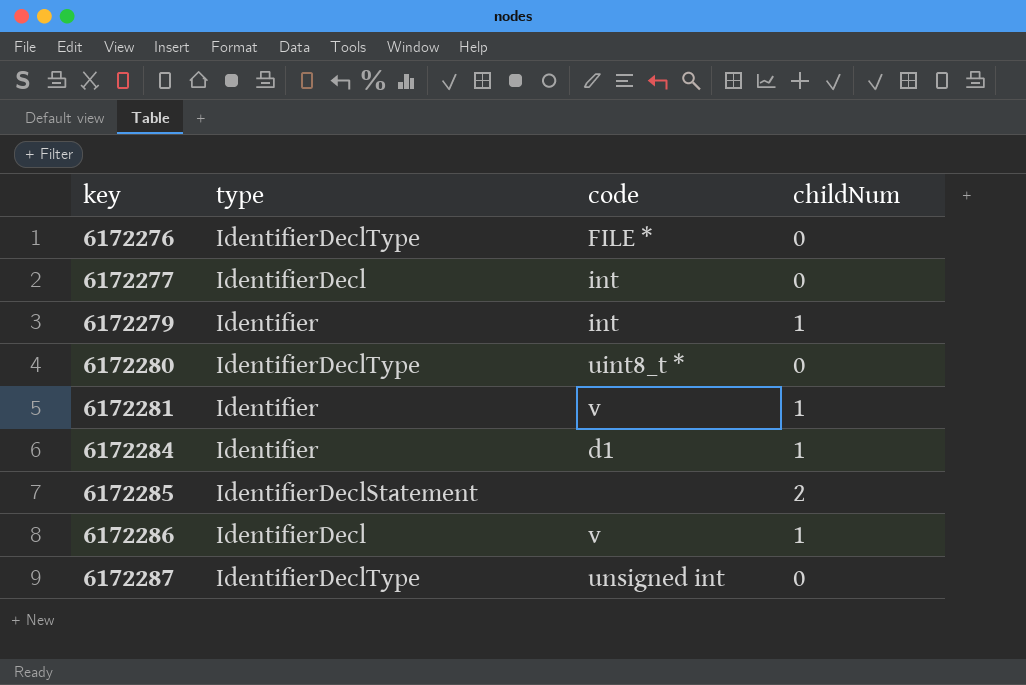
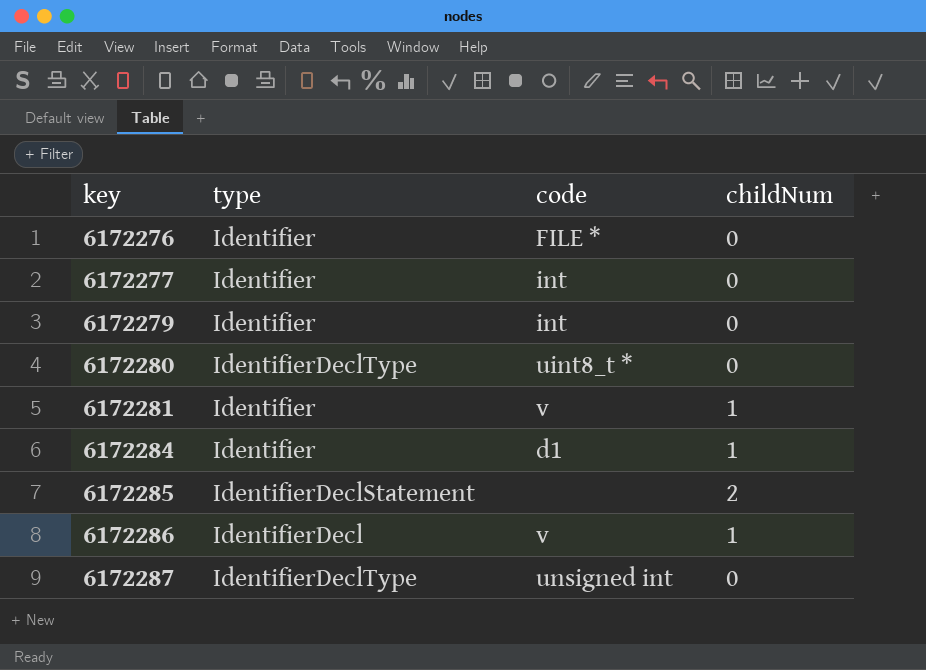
6172276 | type: IdentifierDeclType -> Identifier
6172277 | type: IdentifierDecl -> Identifier
6172279 | childNum: 1 -> 0

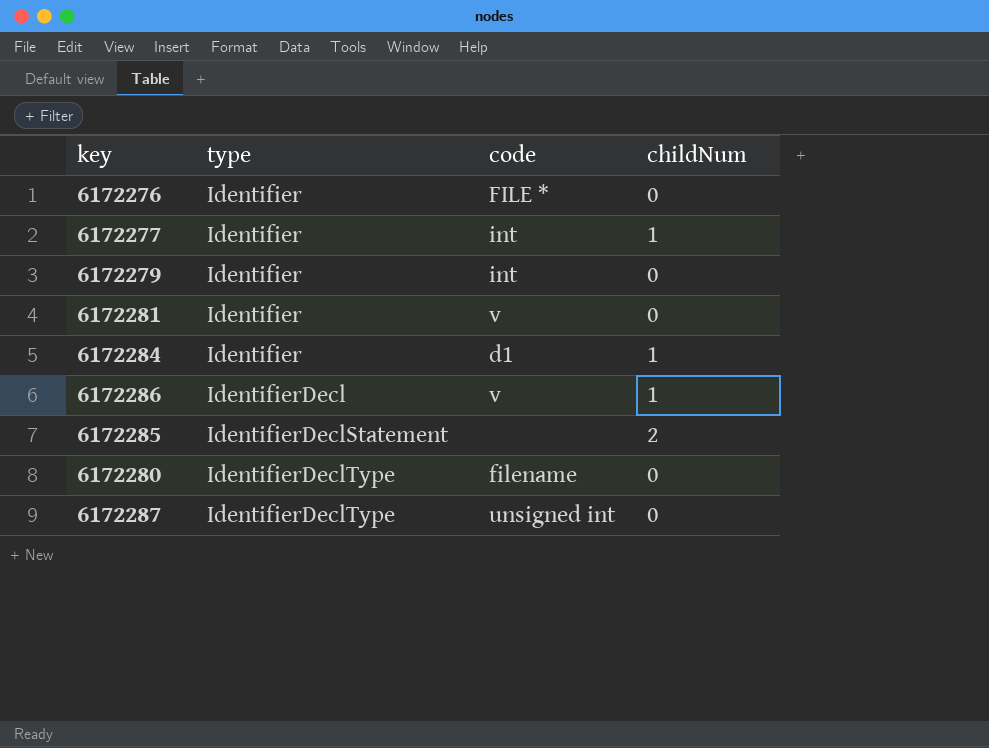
row order: key ascending -> type ascending
6172277 | childNum: 0 -> 1
6172281 | childNum: 1 -> 0
6172280 | code: uint8_t * -> filename

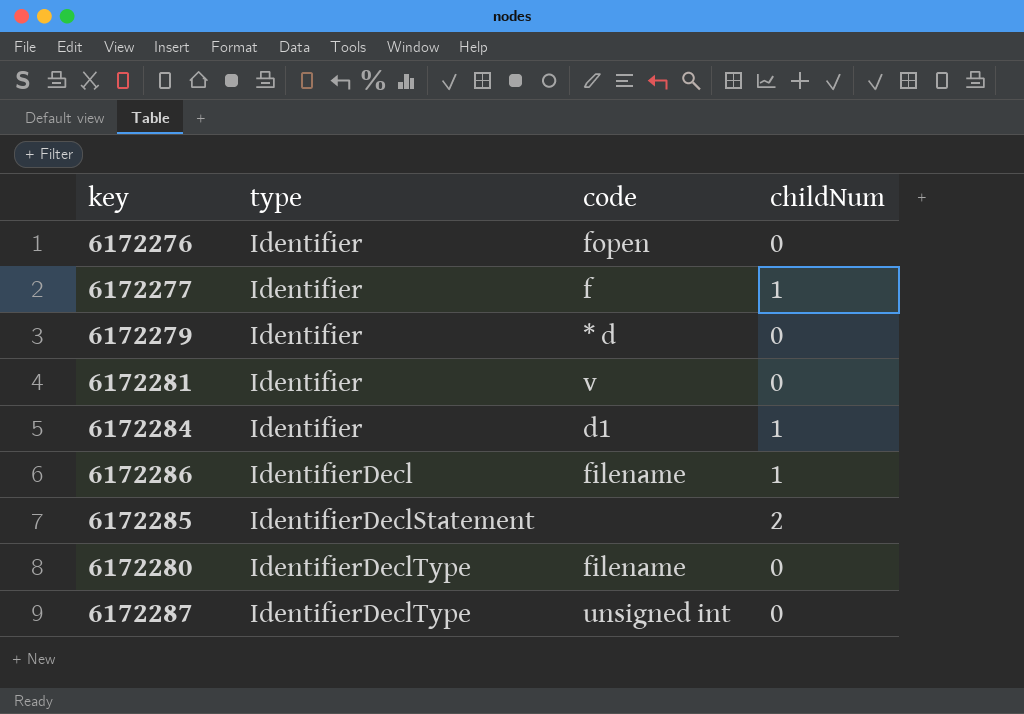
6172276 | code: FILE * -> fopen
6172277 | code: int -> f
6172279 | code: int -> * d
6172286 | code: v -> filename

